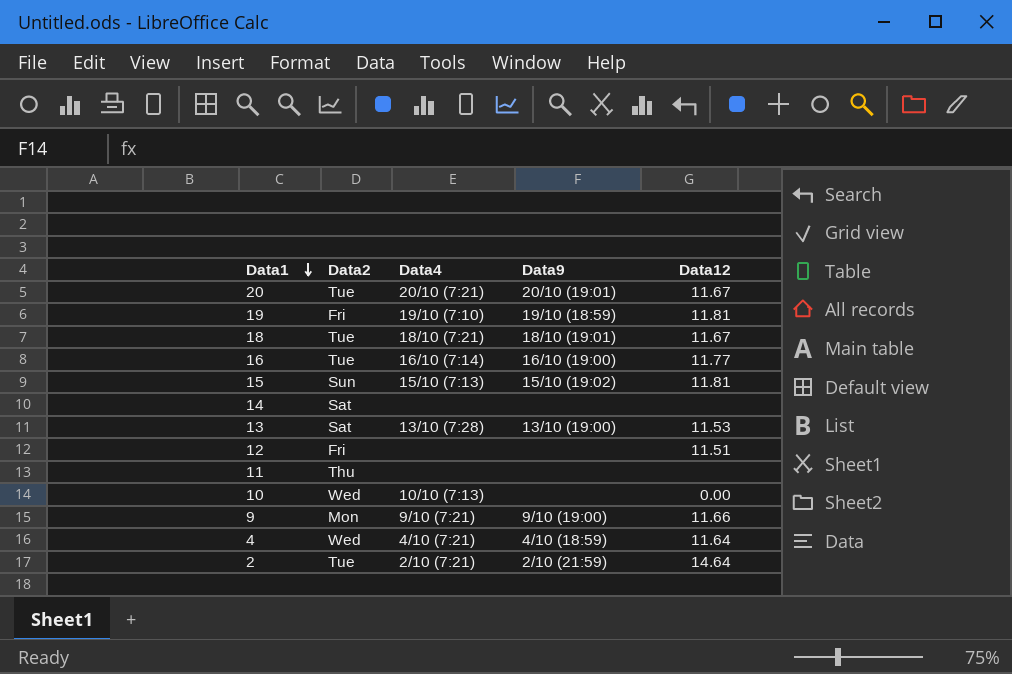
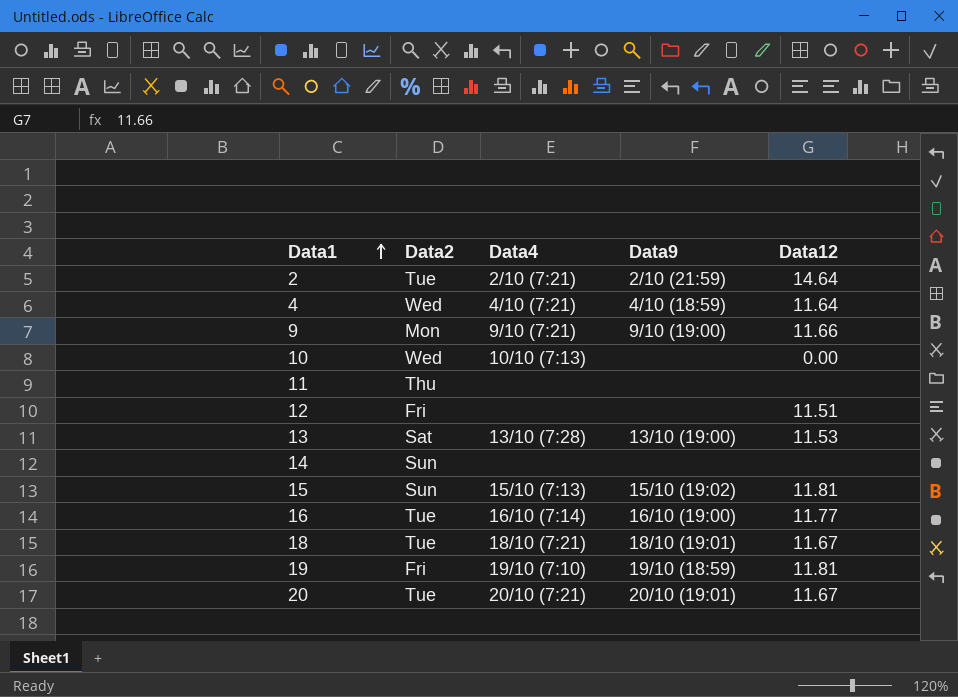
row order: Data1 descending -> Data1 ascending
14 | Data2: Sat -> Sun

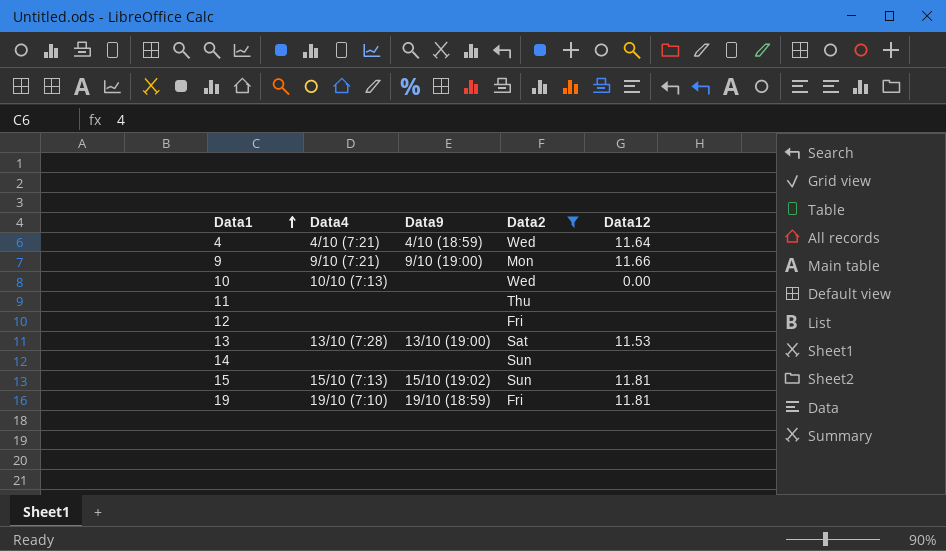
filter: none -> Data2 != Tue
column Data2 | position: 2 -> 4
12 | Data12: 11.51 -> none

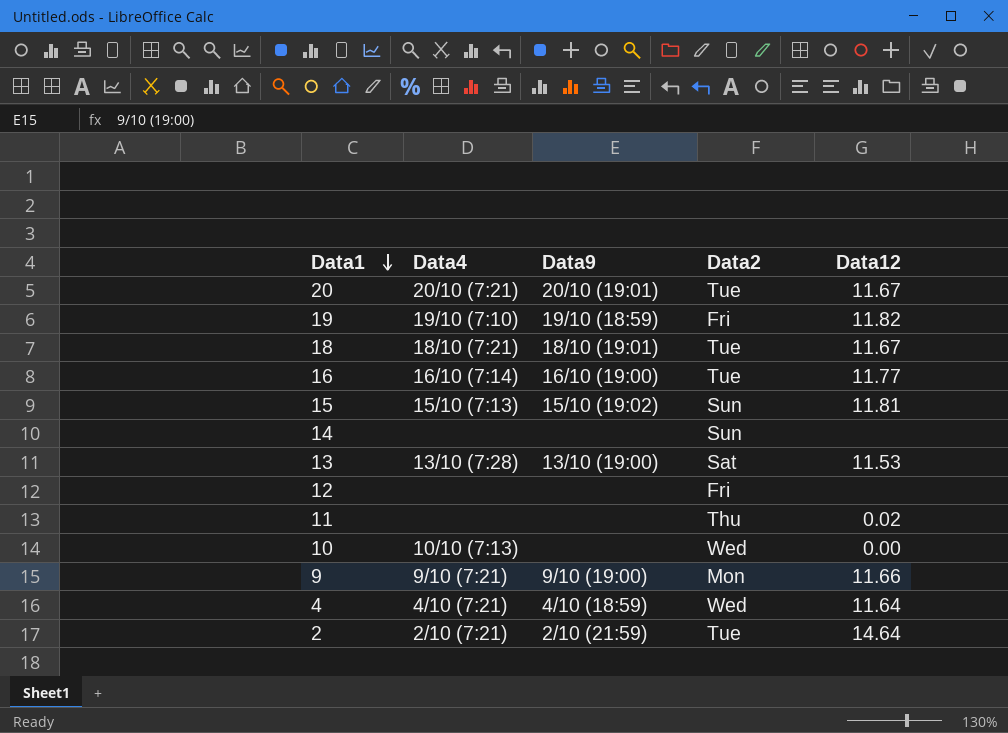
filter: Data2 != Tue -> none
row order: Data1 ascending -> Data1 descending
19 | Data12: 11.81 -> 11.82
11 | Data12: none -> 0.02

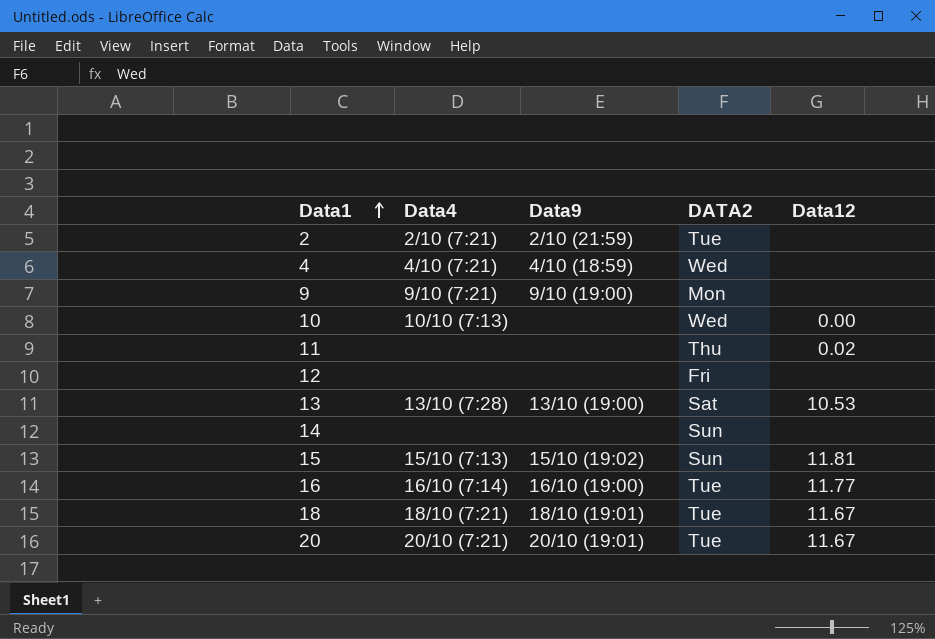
row order: Data1 descending -> Data1 ascending
column name: Data2 -> DATA2
row 19: 19/10 (7:10) | 19/10 (18:59) | Fri | 11.82 -> none
2 | Data12: 14.64 -> none
4 | Data12: 11.64 -> none
9 | Data12: 11.66 -> none
13 | Data12: 11.53 -> 10.53

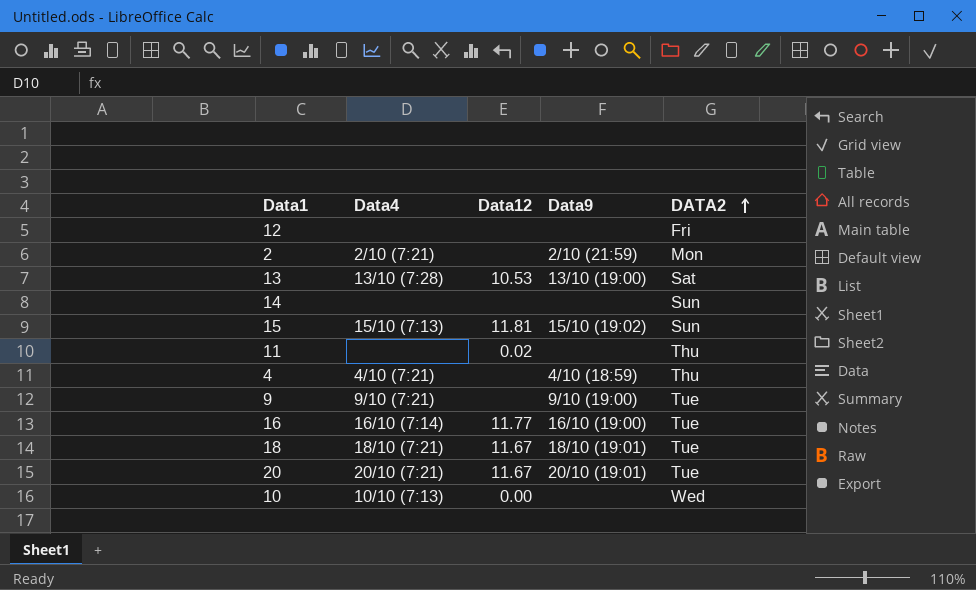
row order: Data1 ascending -> DATA2 ascending
column Data12 | position: 5 -> 3
2 | DATA2: Tue -> Mon
4 | DATA2: Wed -> Thu
9 | DATA2: Mon -> Tue

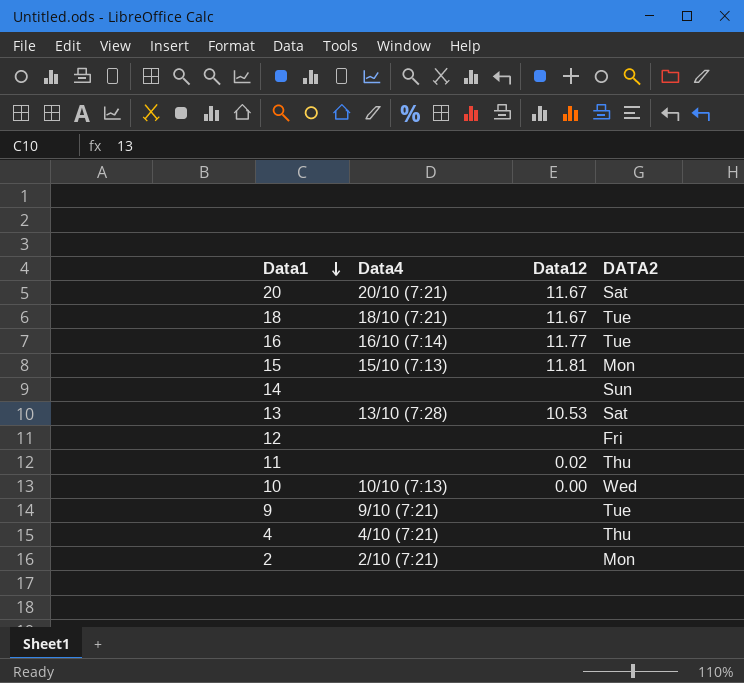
row order: DATA2 ascending -> Data1 descending
column Data9 | position: 4 -> none
20 | DATA2: Tue -> Sat
15 | DATA2: Sun -> Mon

